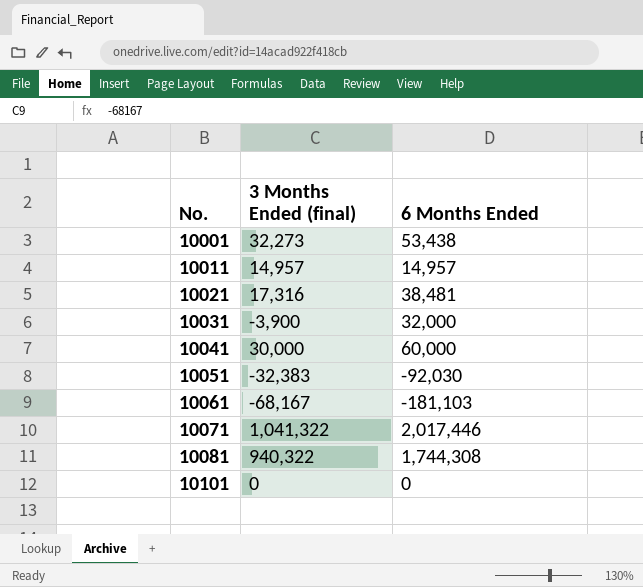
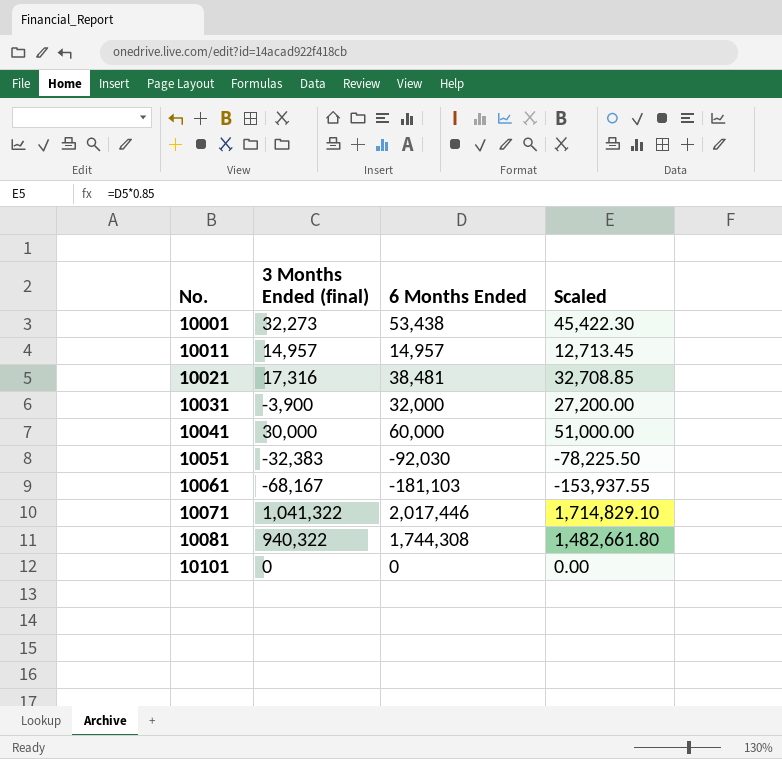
column Scaled | formula: none -> [6 Months Ended] * 0.85

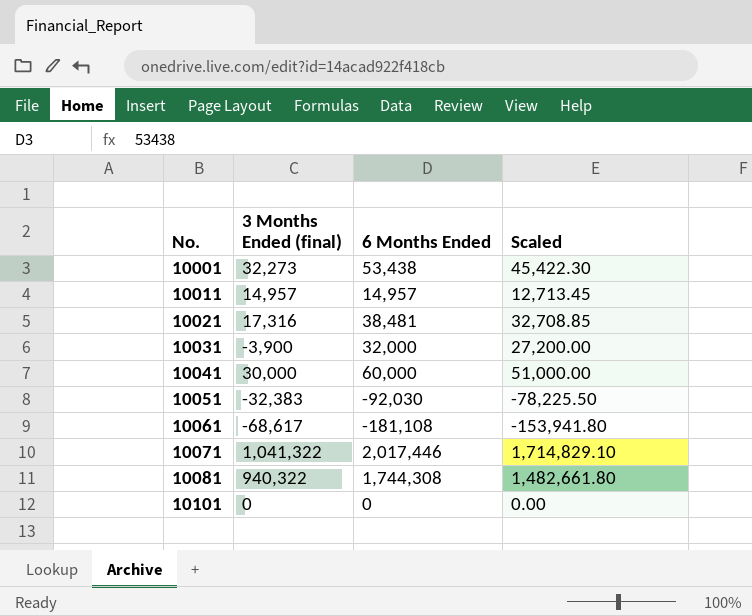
10061 | 3 Months Ended (final): -68,167 -> -68,617
10061 | 6 Months Ended: -181,103 -> -181,108
10061 | Scaled: -153,937.55 -> -153,941.80

